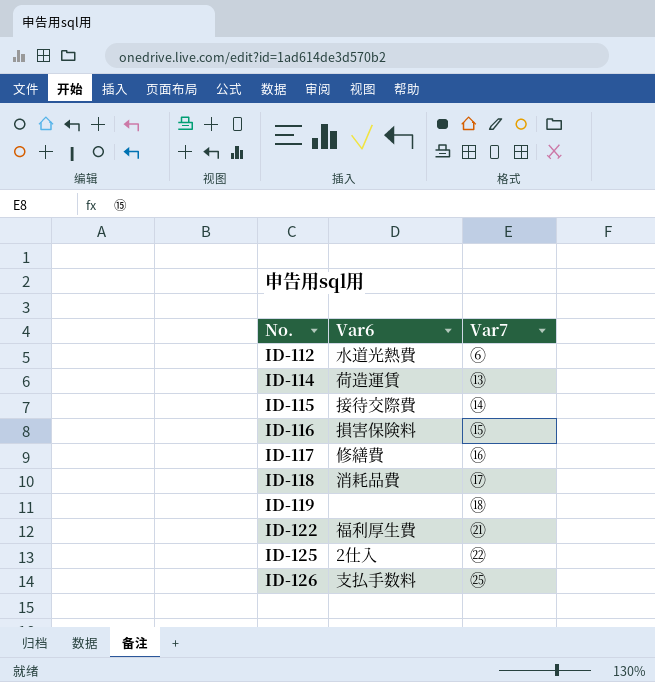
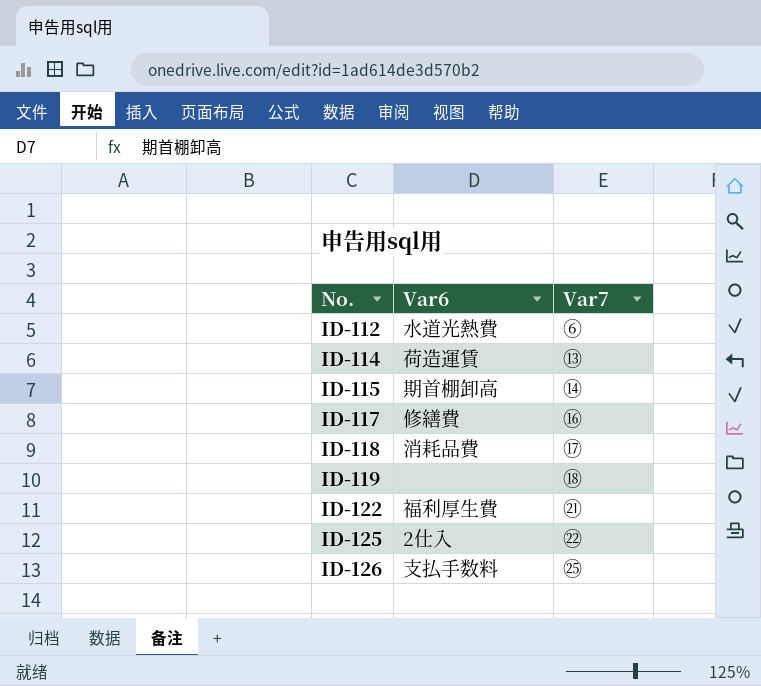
row ID-116: 損害保険料 | ⑮ -> none
ID-115 | Var6: 接待交際費 -> 期首棚卸高

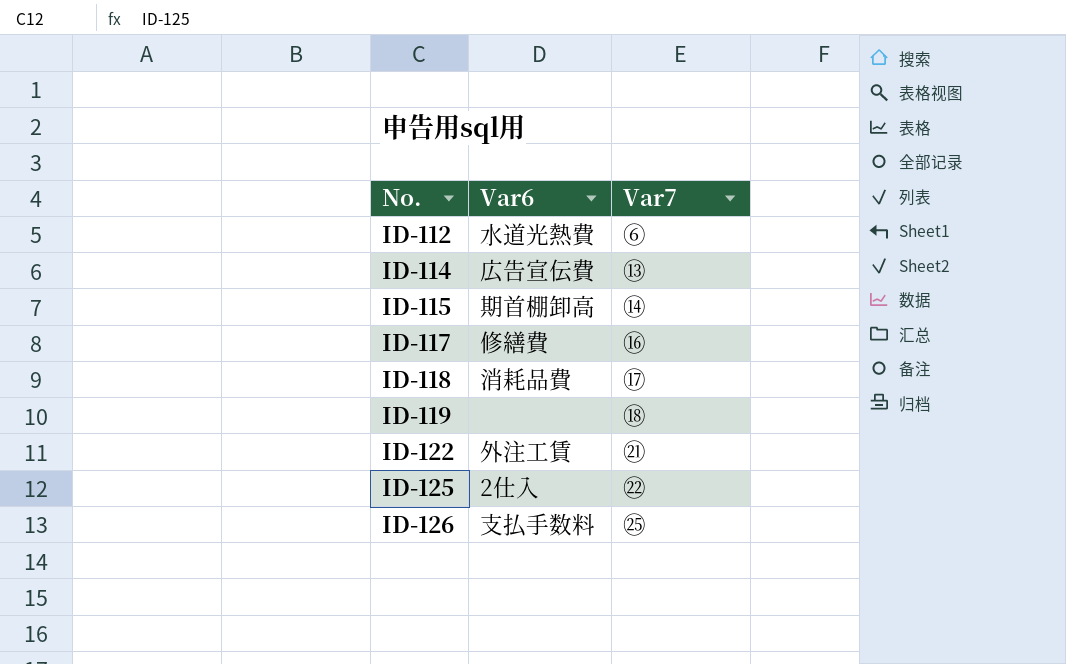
ID-114 | Var6: 荷造運賃 -> 広告宣伝費
ID-122 | Var6: 福利厚生費 -> 外注工賃

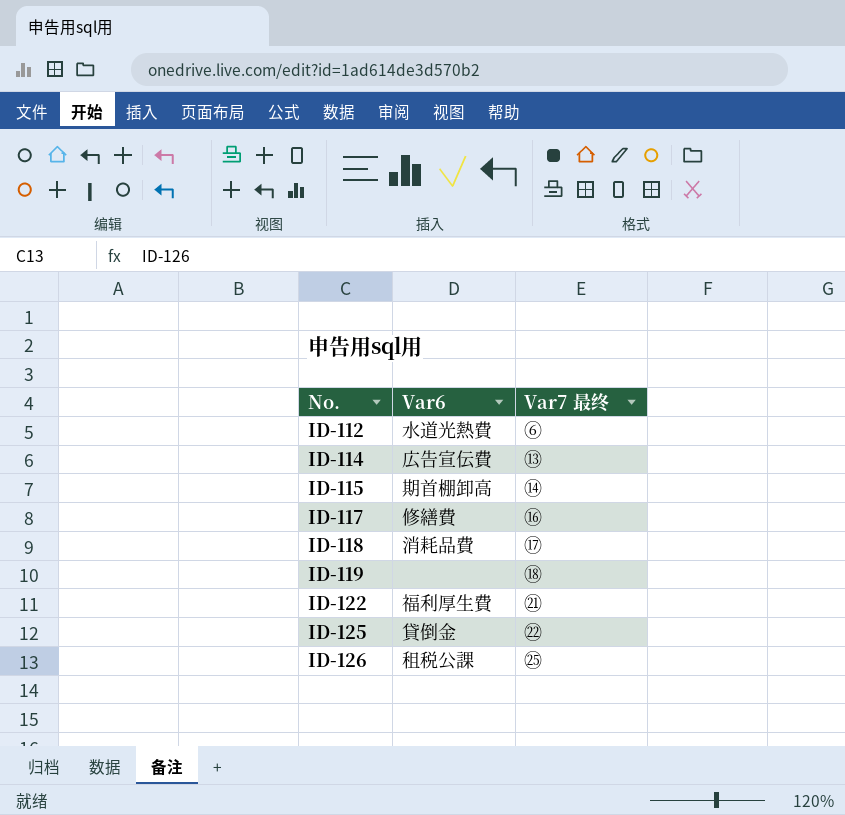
column name: Var7 -> Var7 最终
ID-122 | Var6: 外注工賃 -> 福利厚生費
ID-125 | Var6: 2仕入 -> 貸倒金
ID-126 | Var6: 支払手数料 -> 租税公課

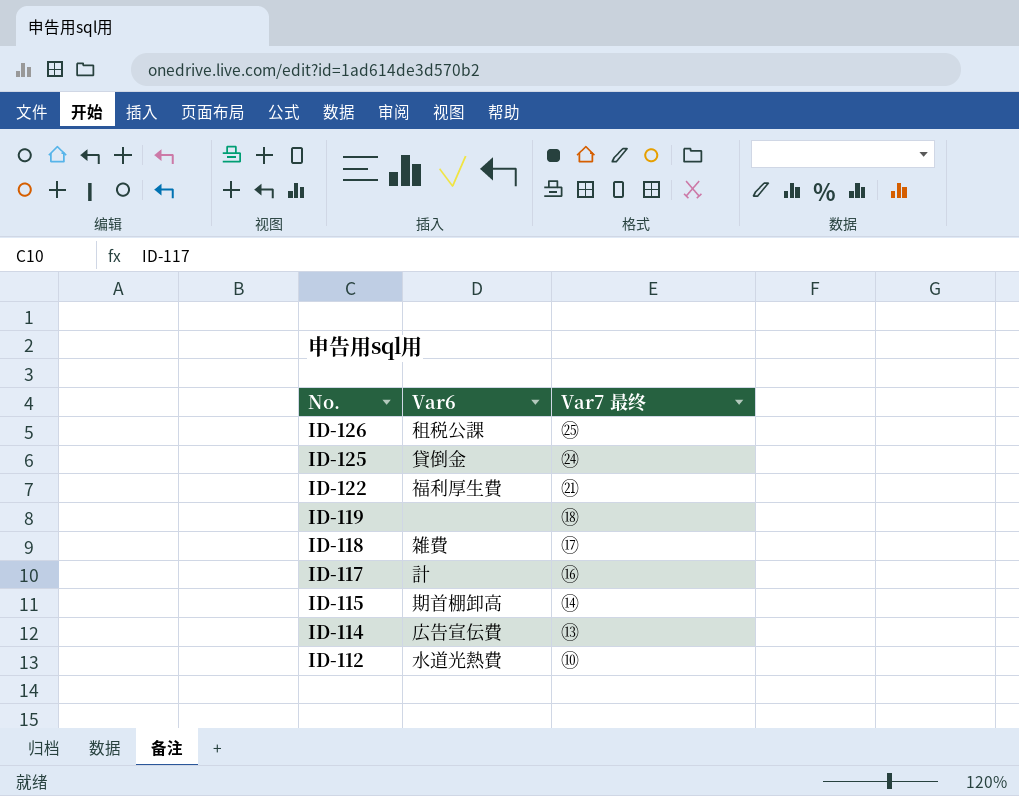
row order: No. ascending -> No. descending
ID-125 | Var7 最终: ㉒ -> ㉔
ID-118 | Var6: 消耗品費 -> 雑費
ID-117 | Var6: 修繕費 -> 計
ID-112 | Var7 最终: ⑥ -> ⑩

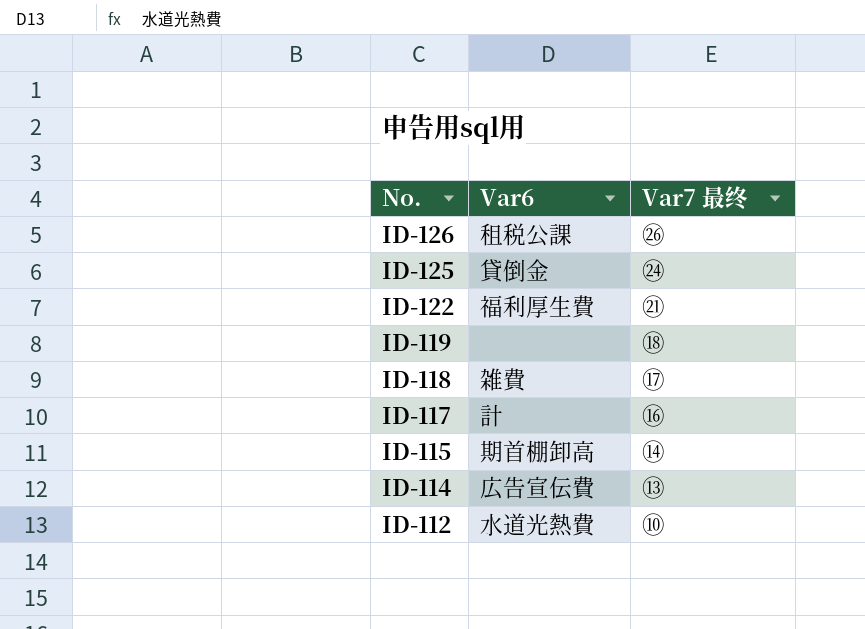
ID-126 | Var7 最终: ㉕ -> ㉖

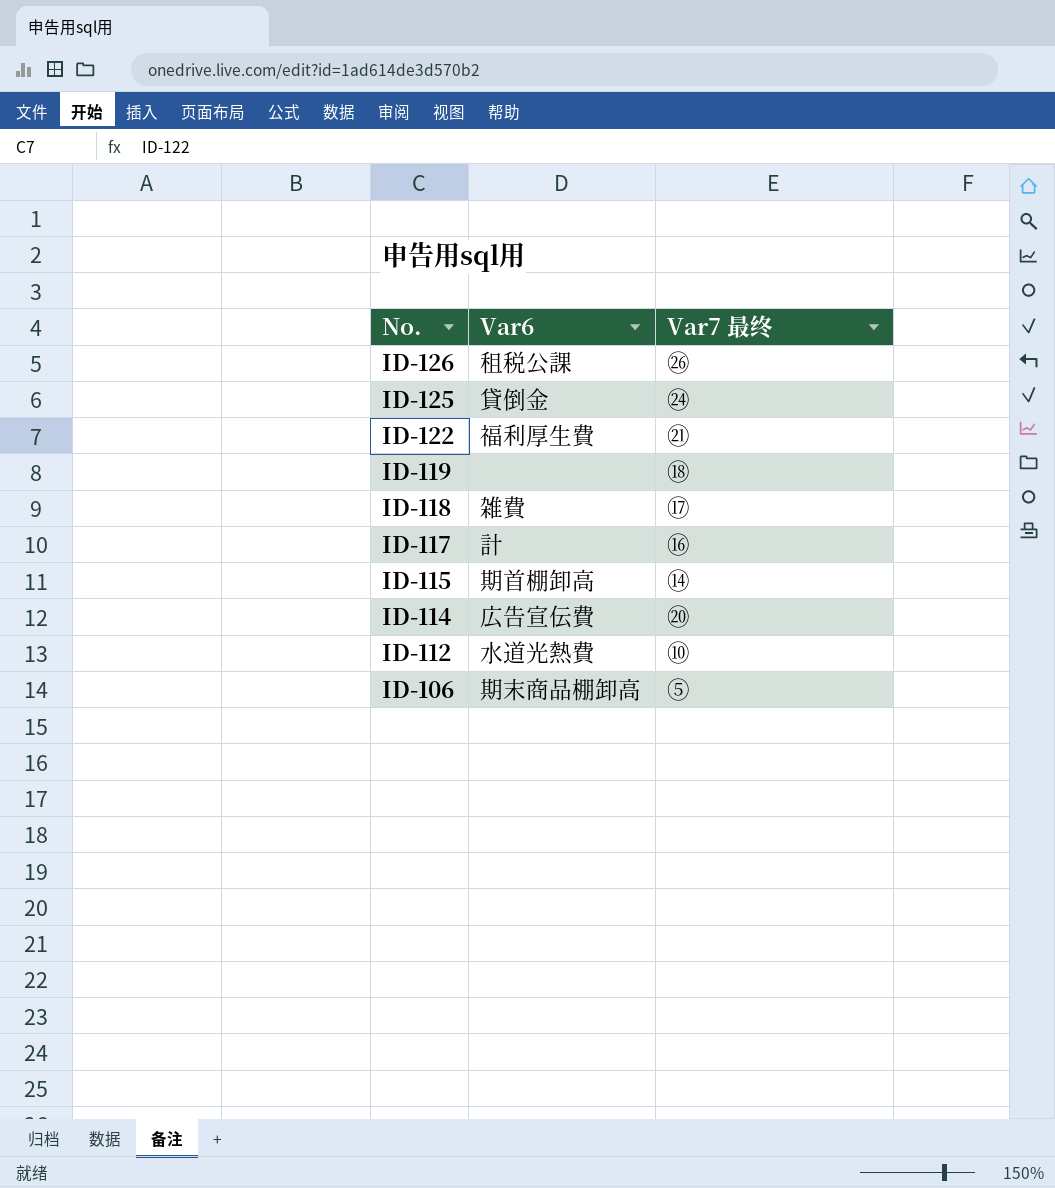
ID-114 | Var7 最终: ⑬ -> ⑳
row ID-106: none -> 期末商品棚卸高 | ➄

